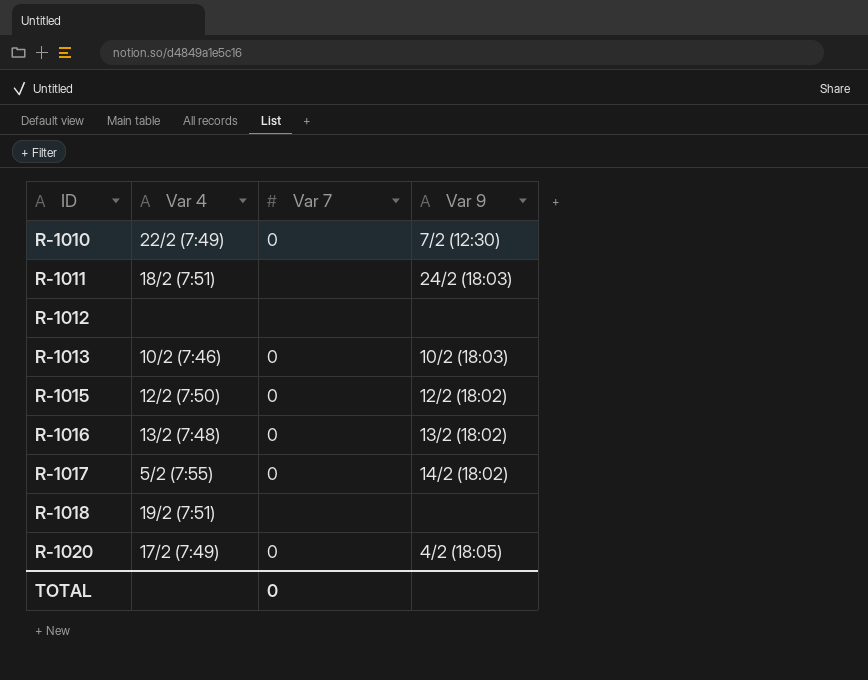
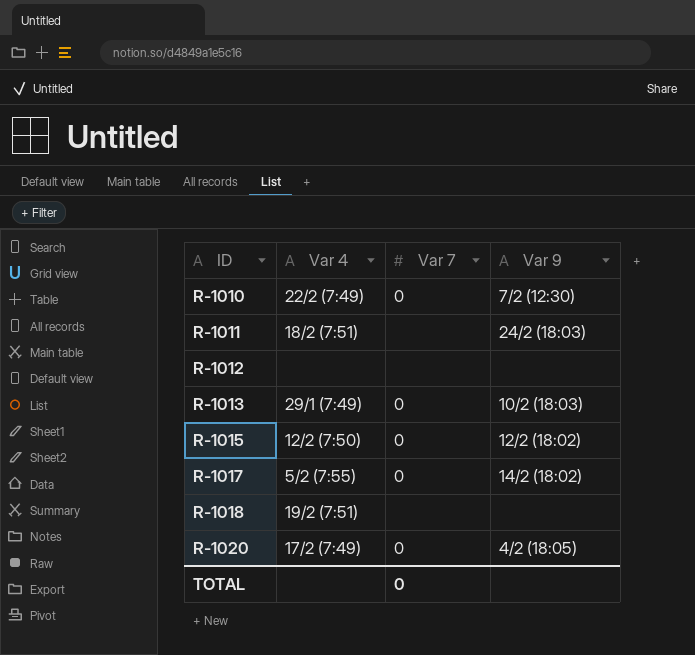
row R-1016: 13/2 (7:48) | 0 | 13/2 (18:02) -> none
R-1013 | Var 4: 10/2 (7:46) -> 29/1 (7:49)

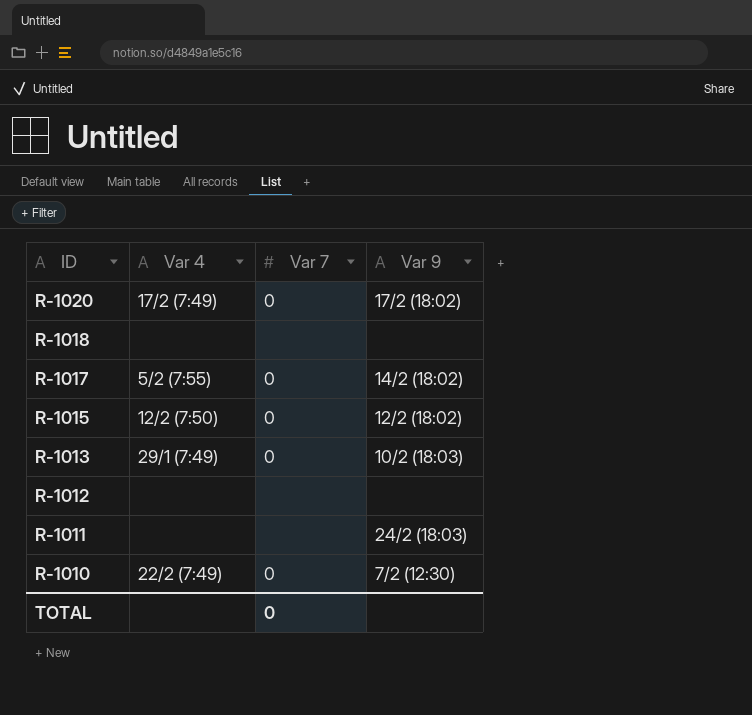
row order: ID ascending -> ID descending
R-1020 | Var 9: 4/2 (18:05) -> 17/2 (18:02)
R-1018 | Var 4: 19/2 (7:51) -> none
R-1011 | Var 4: 18/2 (7:51) -> none

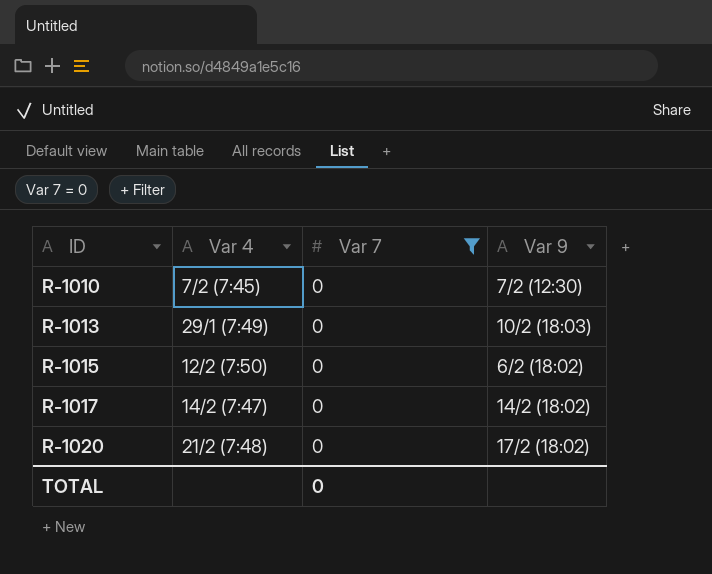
filter: none -> Var 7 = 0
row order: ID descending -> ID ascending
R-1010 | Var 4: 22/2 (7:49) -> 7/2 (7:45)
R-1015 | Var 9: 12/2 (18:02) -> 6/2 (18:02)
R-1017 | Var 4: 5/2 (7:55) -> 14/2 (7:47)
R-1020 | Var 4: 17/2 (7:49) -> 21/2 (7:48)

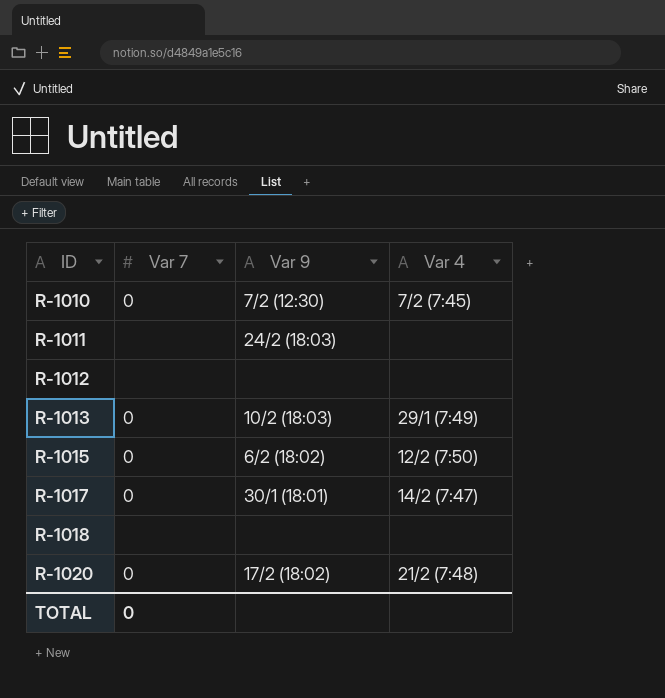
filter: Var 7 = 0 -> none
column Var 4 | position: 2 -> 4
R-1017 | Var 9: 14/2 (18:02) -> 30/1 (18:01)

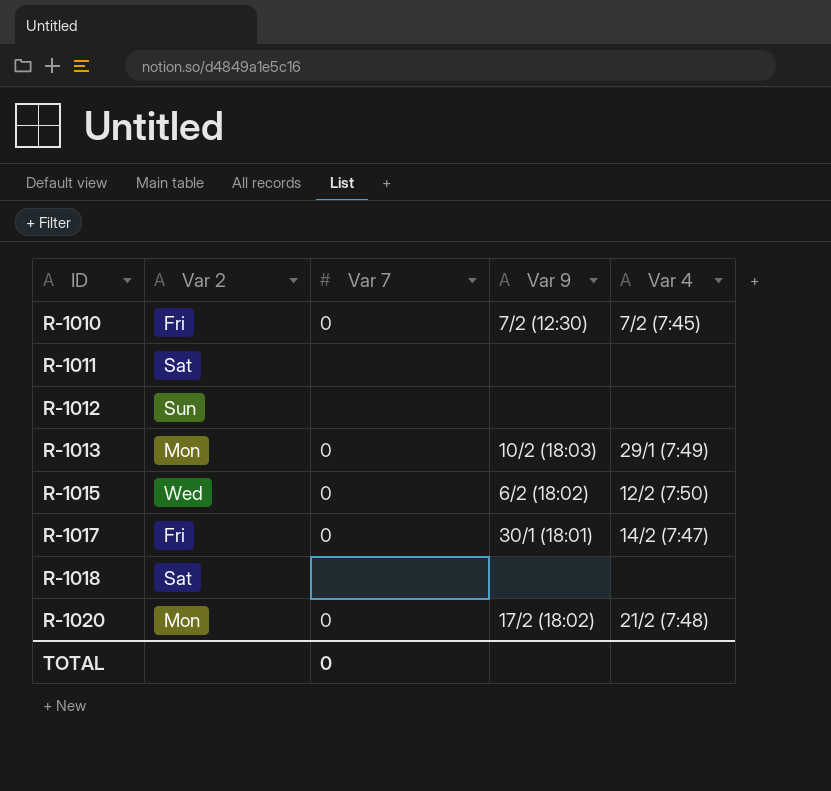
column Var 2 | position: none -> 2
R-1011 | Var 9: 24/2 (18:03) -> none

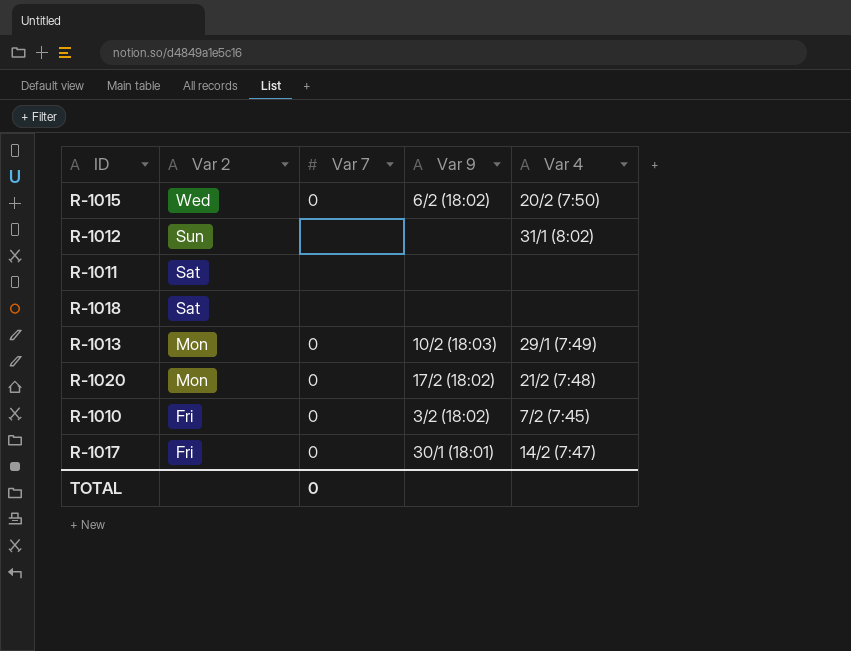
row order: ID ascending -> Var 2 descending
R-1015 | Var 4: 12/2 (7:50) -> 20/2 (7:50)
R-1012 | Var 4: none -> 31/1 (8:02)
R-1010 | Var 9: 7/2 (12:30) -> 3/2 (18:02)

